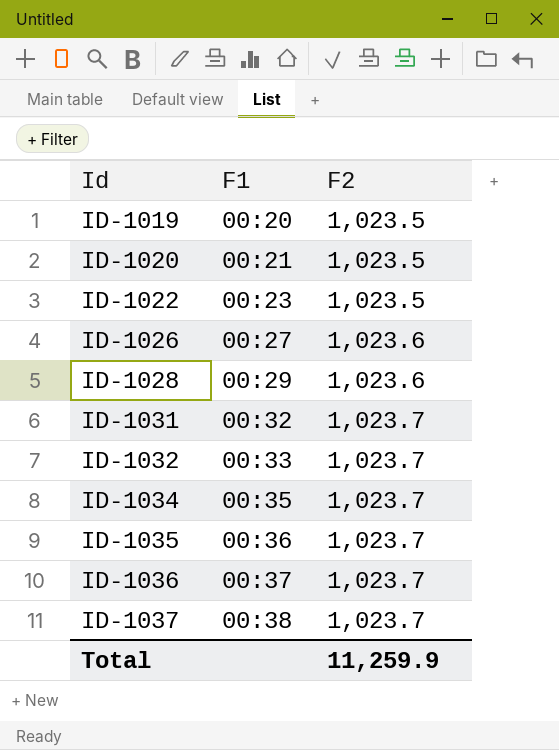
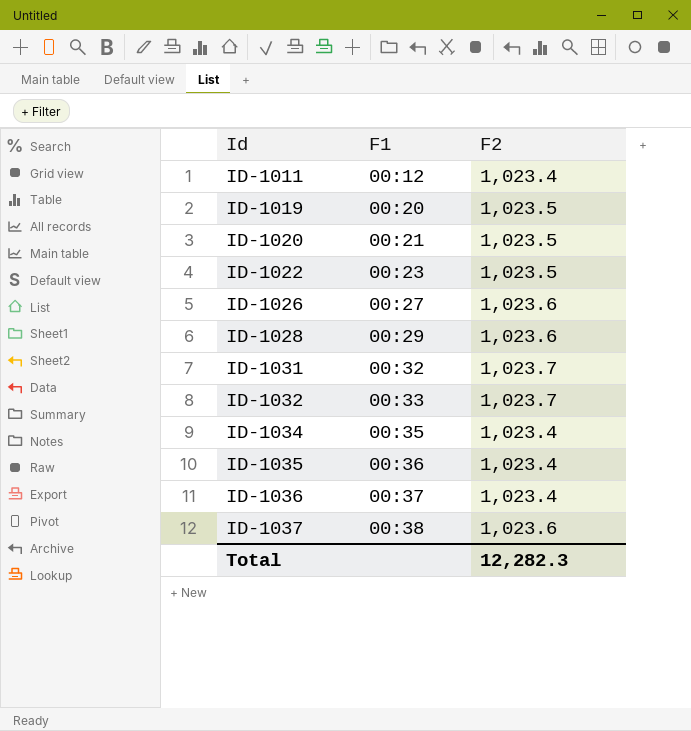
row ID-1011: none -> 00:12 | 1,023.4
ID-1034 | F2: 1,023.7 -> 1,023.4
ID-1035 | F2: 1,023.7 -> 1,023.4
ID-1036 | F2: 1,023.7 -> 1,023.4
ID-1037 | F2: 1,023.7 -> 1,023.6
Total | F2: 11,259.9 -> 12,282.3

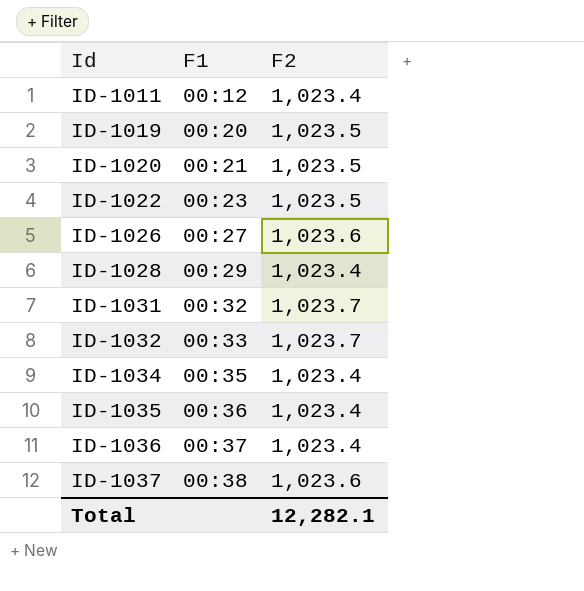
ID-1028 | F2: 1,023.6 -> 1,023.4
Total | F2: 12,282.3 -> 12,282.1

